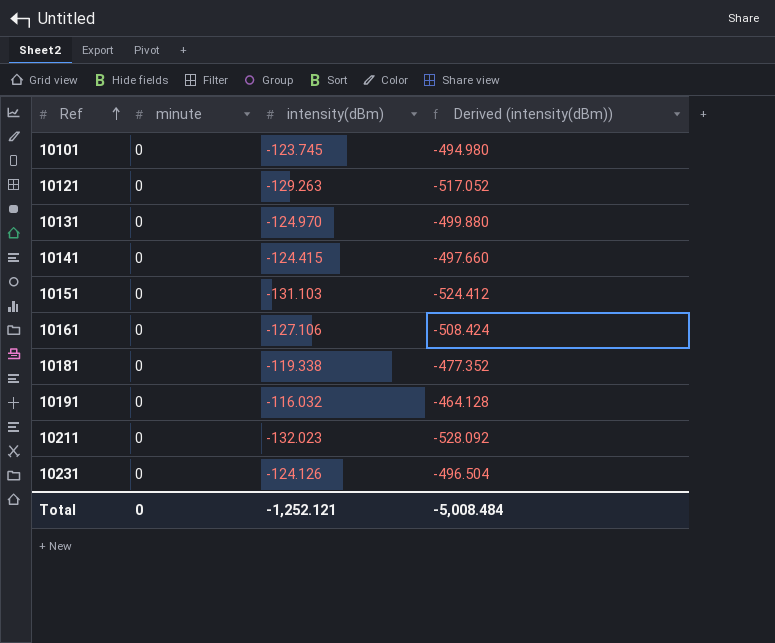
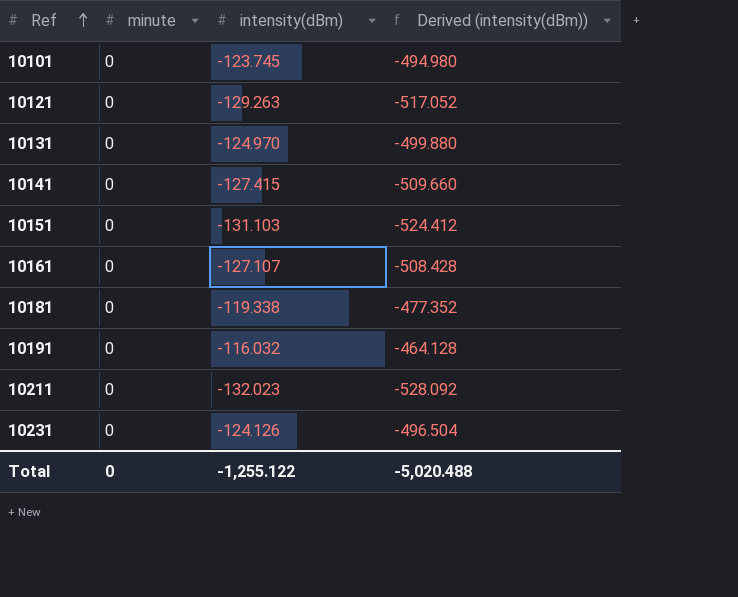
10141 | intensity(dBm): -124.415 -> -127.415
10141 | Derived (intensity(dBm)): -497.660 -> -509.660
10161 | intensity(dBm): -127.106 -> -127.107
10161 | Derived (intensity(dBm)): -508.424 -> -508.428
Total | intensity(dBm): -1,252.121 -> -1,255.122
Total | Derived (intensity(dBm)): -5,008.484 -> -5,020.488

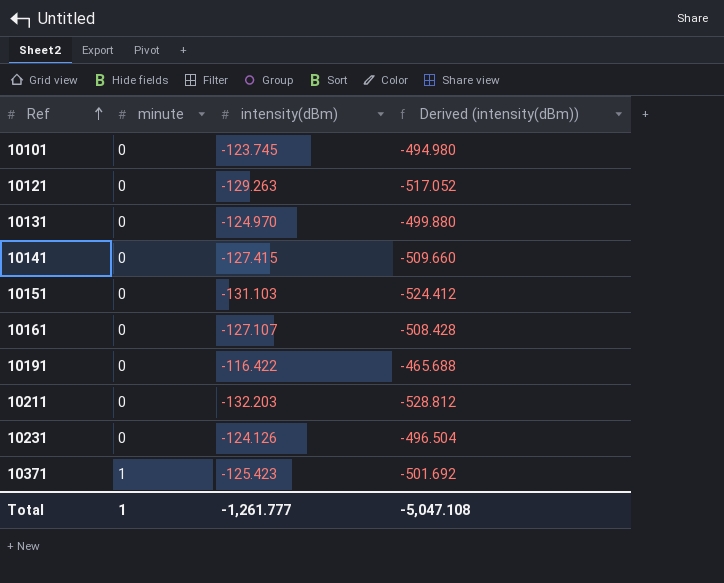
row 10181: 0 | -119.338 | -477.352 -> none
10191 | intensity(dBm): -116.032 -> -116.422
10191 | Derived (intensity(dBm)): -464.128 -> -465.688
10211 | intensity(dBm): -132.023 -> -132.203
10211 | Derived (intensity(dBm)): -528.092 -> -528.812
row 10371: none -> 1 | -125.423 | -501.692
Total | minute: 0 -> 1
Total | intensity(dBm): -1,255.122 -> -1,261.777
Total | Derived (intensity(dBm)): -5,020.488 -> -5,047.108

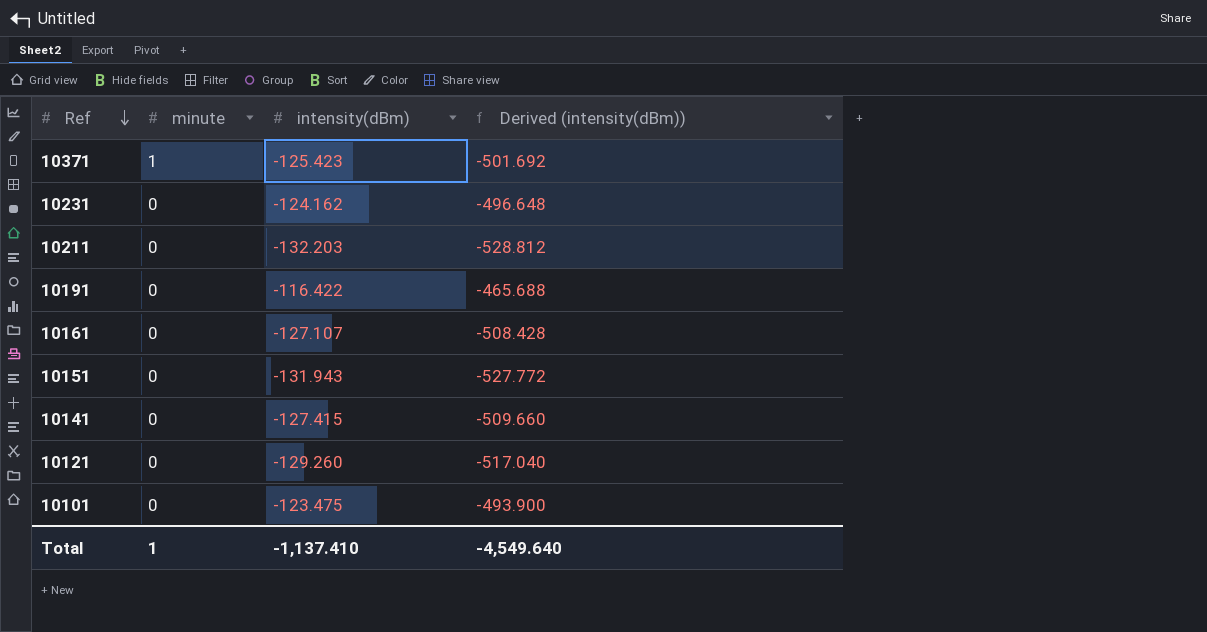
row order: Ref ascending -> Ref descending
row 10131: 0 | -124.970 | -499.880 -> none
10231 | intensity(dBm): -124.126 -> -124.162
10231 | Derived (intensity(dBm)): -496.504 -> -496.648
10151 | intensity(dBm): -131.103 -> -131.943
10151 | Derived (intensity(dBm)): -524.412 -> -527.772
10121 | intensity(dBm): -129.263 -> -129.260
10121 | Derived (intensity(dBm)): -517.052 -> -517.040
10101 | intensity(dBm): -123.745 -> -123.475
10101 | Derived (intensity(dBm)): -494.980 -> -493.900
Total | intensity(dBm): -1,261.777 -> -1,137.410
Total | Derived (intensity(dBm)): -5,047.108 -> -4,549.640

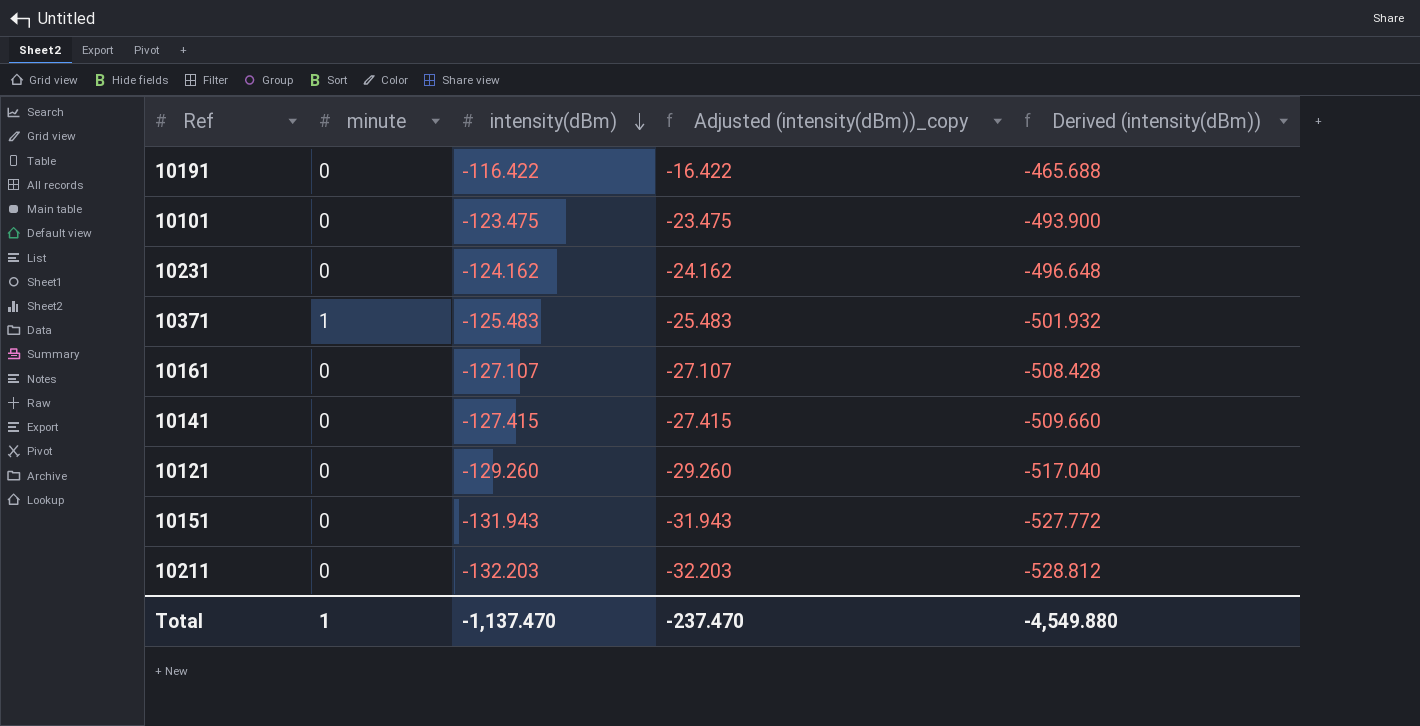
row order: Ref descending -> intensity(dBm) descending
column Adjusted (intensity(dBm))_copy | formula: none -> [intensity(dBm)] + 100
10371 | intensity(dBm): -125.423 -> -125.483
10371 | Derived (intensity(dBm)): -501.692 -> -501.932
Total | intensity(dBm): -1,137.410 -> -1,137.470
Total | Derived (intensity(dBm)): -4,549.640 -> -4,549.880

